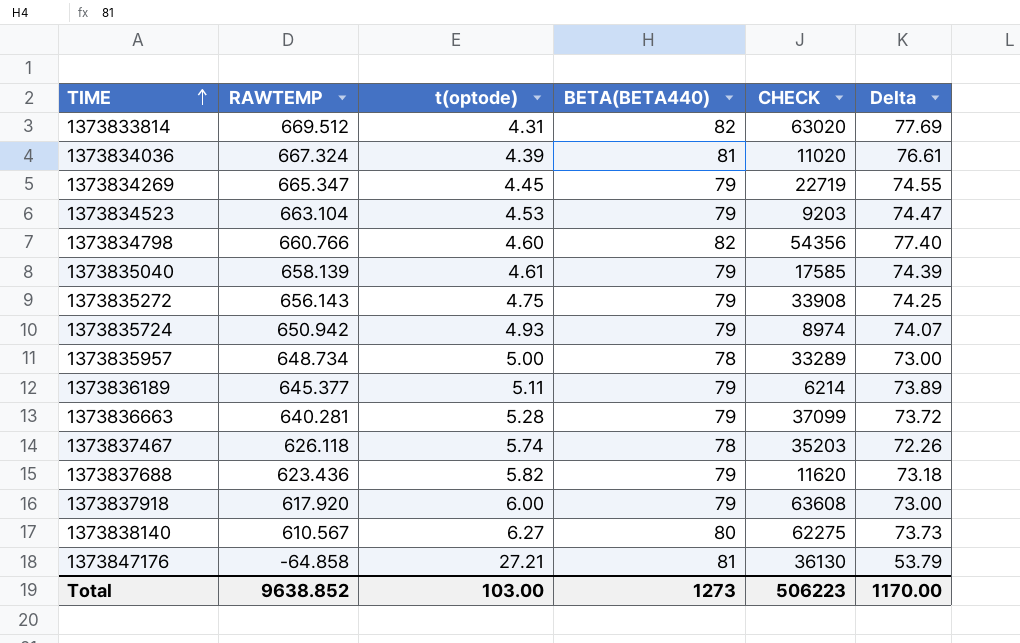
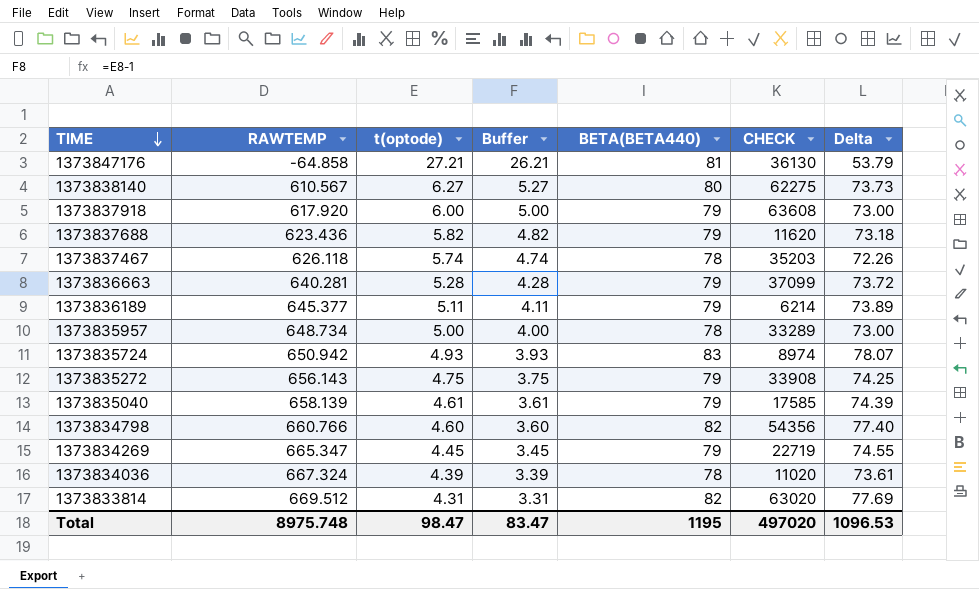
row order: TIME ascending -> TIME descending
column Buffer | formula: none -> [t(optode)] - 1
row 1373834523: 663.104 | 4.53 | 79 | 9203 | 74.47 -> none
1373835724 | BETA(BETA440): 79 -> 83
1373835724 | Delta: 74.07 -> 78.07
1373834036 | BETA(BETA440): 81 -> 78
1373834036 | Delta: 76.61 -> 73.61
Total | RAWTEMP: 9638.852 -> 8975.748
Total | t(optode): 103.00 -> 98.47
Total | BETA(BETA440): 1273 -> 1195
Total | CHECK: 506223 -> 497020
Total | Delta: 1170.00 -> 1096.53

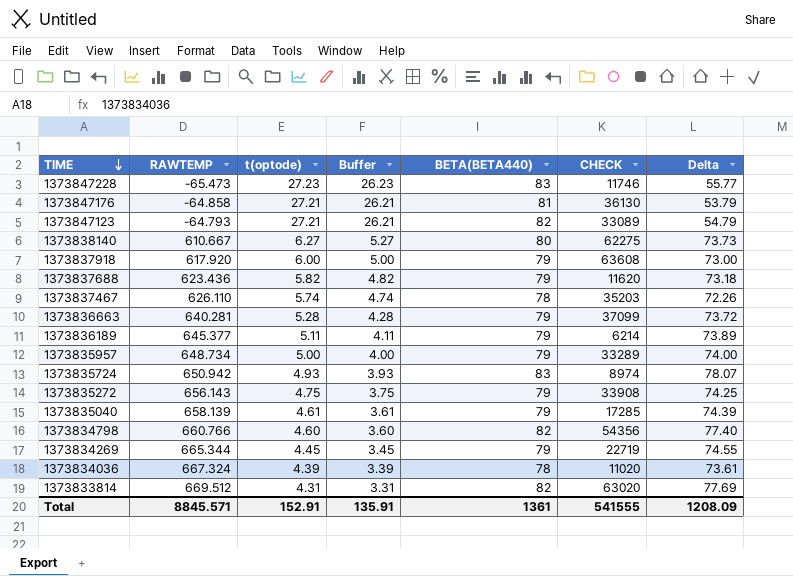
row 1373847228: none -> -65.473 | 27.23 | 26.23 | 83 | 11746 | 55.77
row 1373847123: none -> -64.793 | 27.21 | 26.21 | 82 | 33089 | 54.79
1373838140 | RAWTEMP: 610.567 -> 610.667
1373837467 | RAWTEMP: 626.118 -> 626.110
1373835957 | BETA(BETA440): 78 -> 79
1373835957 | Delta: 73.00 -> 74.00
1373835040 | CHECK: 17585 -> 17285
1373834269 | RAWTEMP: 665.347 -> 665.344
Total | RAWTEMP: 8975.748 -> 8845.571
Total | t(optode): 98.47 -> 152.91
Total | Buffer: 83.47 -> 135.91
Total | BETA(BETA440): 1195 -> 1361
Total | CHECK: 497020 -> 541555
Total | Delta: 1096.53 -> 1208.09

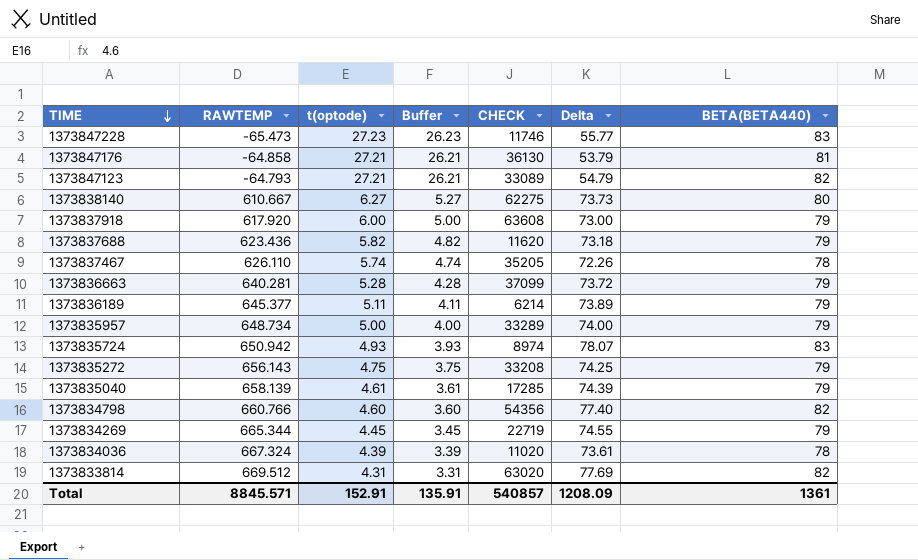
column BETA(BETA440) | position: 5 -> 7
1373837467 | CHECK: 35203 -> 35205
1373835272 | CHECK: 33908 -> 33208
Total | CHECK: 541555 -> 540857

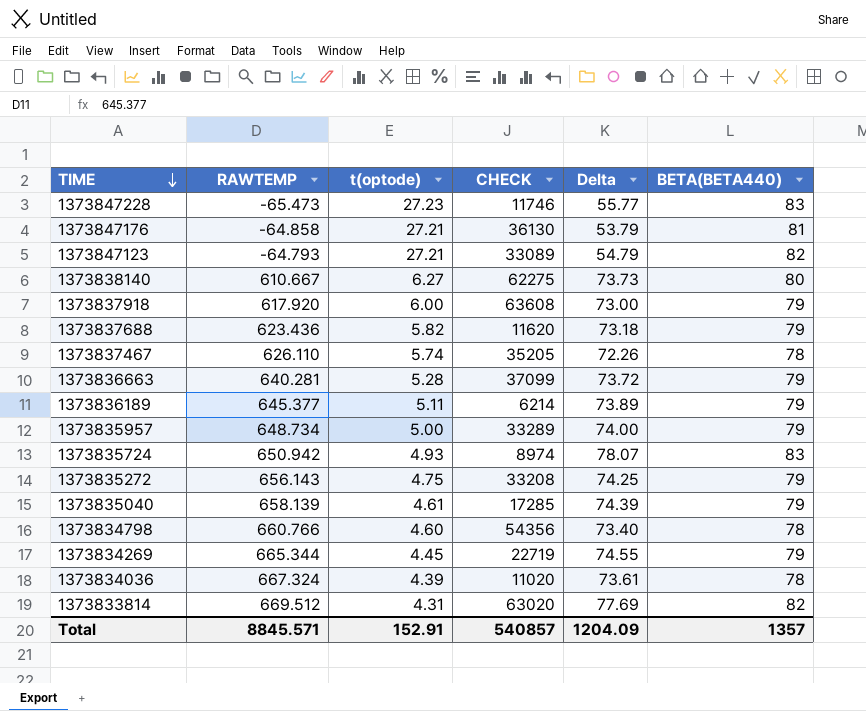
column Buffer | formula: [t(optode)] - 1 -> none
1373834798 | Delta: 77.40 -> 73.40
1373834798 | BETA(BETA440): 82 -> 78
Total | Delta: 1208.09 -> 1204.09
Total | BETA(BETA440): 1361 -> 1357

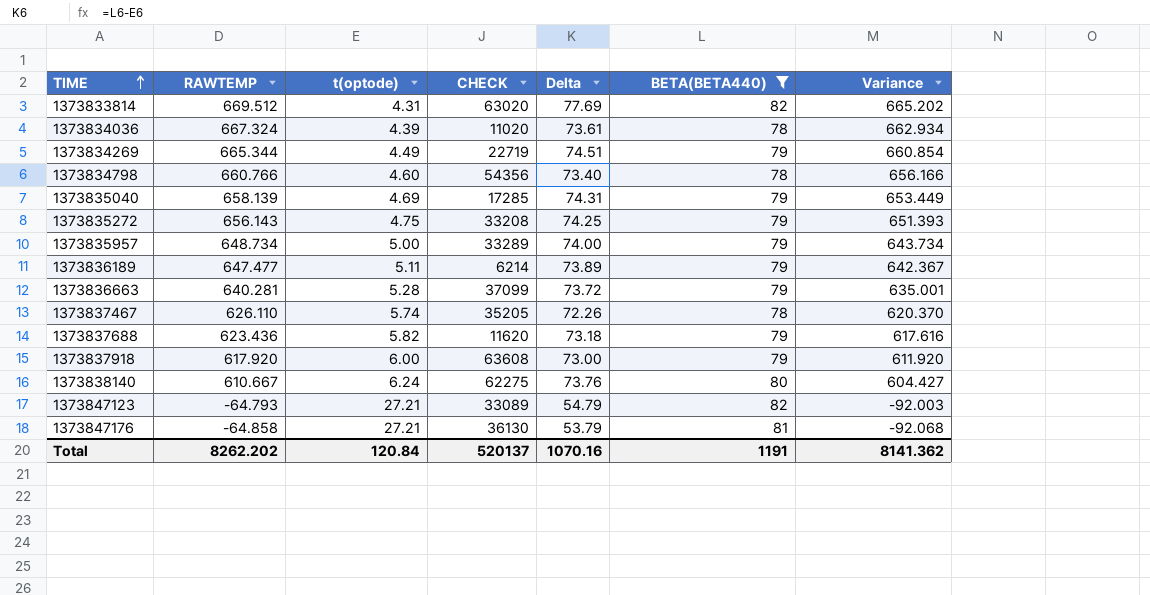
filter: none -> BETA(BETA440) != 83
row order: TIME descending -> TIME ascending
column Variance | formula: none -> [RAWTEMP] - [t(optode)]
1373834269 | t(optode): 4.45 -> 4.49
1373834269 | Delta: 74.55 -> 74.51
1373835040 | t(optode): 4.61 -> 4.69
1373835040 | Delta: 74.39 -> 74.31
1373836189 | RAWTEMP: 645.377 -> 647.477
1373838140 | t(optode): 6.27 -> 6.24
1373838140 | Delta: 73.73 -> 73.76
Total | RAWTEMP: 8845.571 -> 8262.202
Total | t(optode): 152.91 -> 120.84
Total | CHECK: 540857 -> 520137
Total | Delta: 1204.09 -> 1070.16
Total | BETA(BETA440): 1357 -> 1191

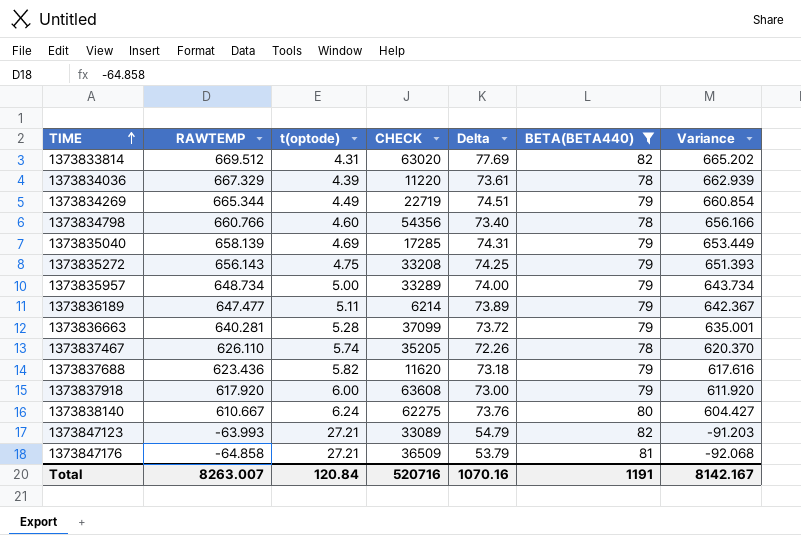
1373834036 | RAWTEMP: 667.324 -> 667.329
1373834036 | CHECK: 11020 -> 11220
1373834036 | Variance: 662.934 -> 662.939
1373847123 | RAWTEMP: -64.793 -> -63.993
1373847123 | Variance: -92.003 -> -91.203
1373847176 | CHECK: 36130 -> 36509
Total | RAWTEMP: 8262.202 -> 8263.007
Total | CHECK: 520137 -> 520716
Total | Variance: 8141.362 -> 8142.167

